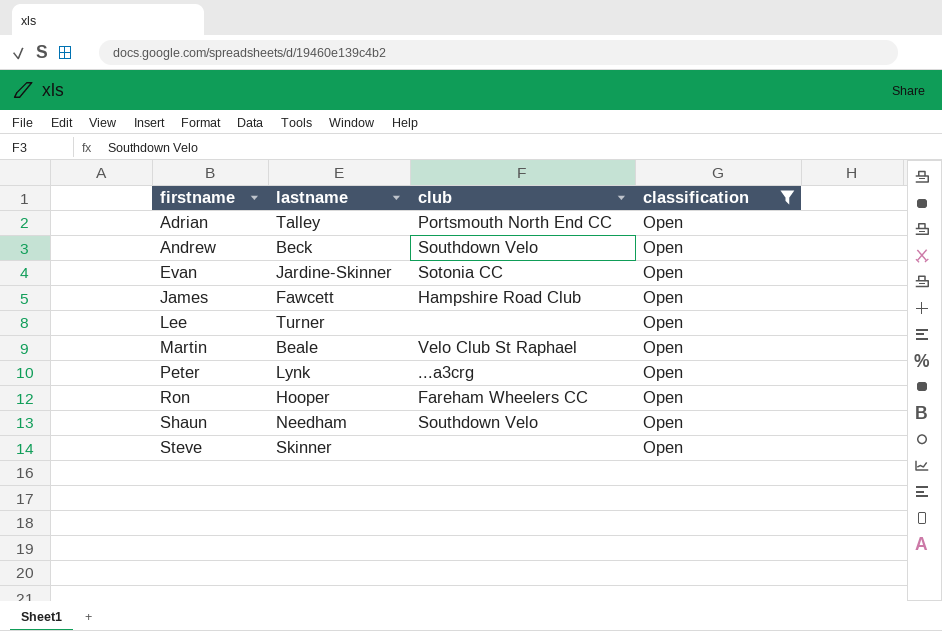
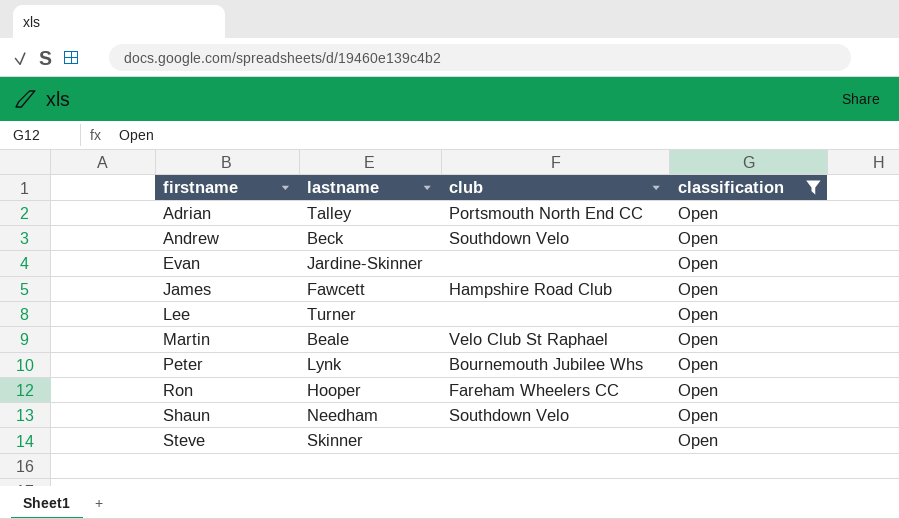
Evan | club: Sotonia CC -> none
Peter | club: ...a3crg -> Bournemouth Jubilee Whs

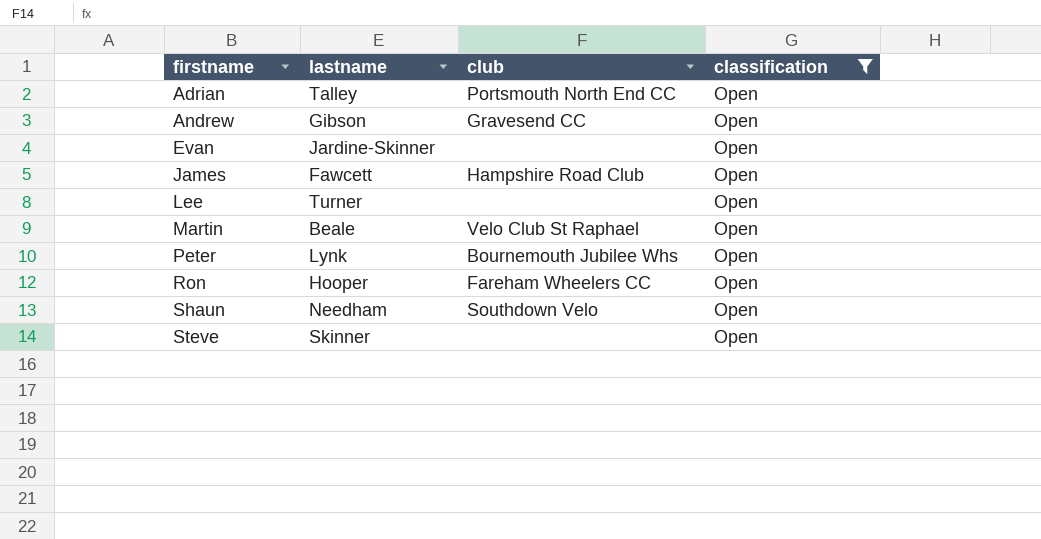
Andrew | lastname: Beck -> Gibson
Andrew | club: Southdown Velo -> Gravesend CC

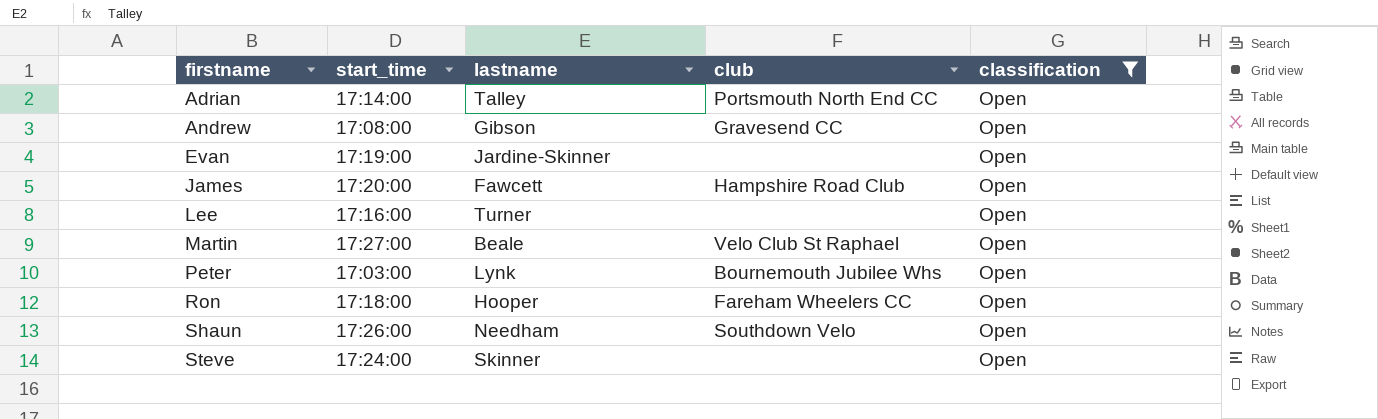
column start_time | position: none -> 2

